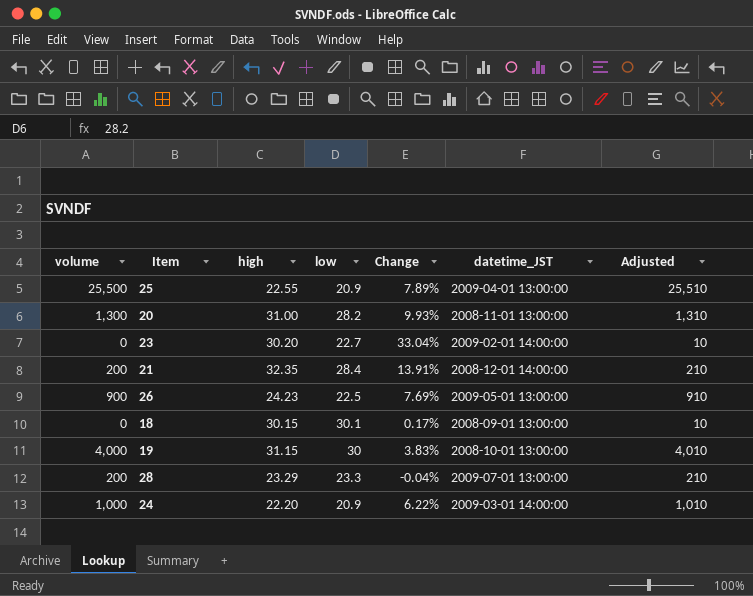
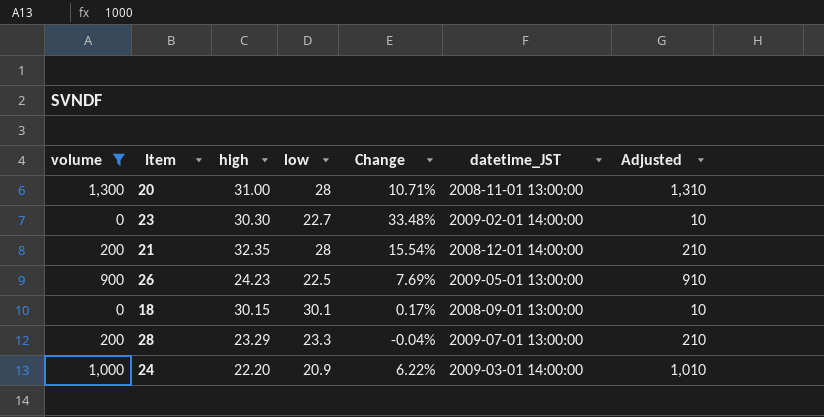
filter: none -> volume <= 1,300
20 | low: 28.2 -> 28
20 | Change: 9.93% -> 10.71%
23 | high: 30.20 -> 30.30
23 | Change: 33.04% -> 33.48%
21 | low: 28.4 -> 28
21 | Change: 13.91% -> 15.54%

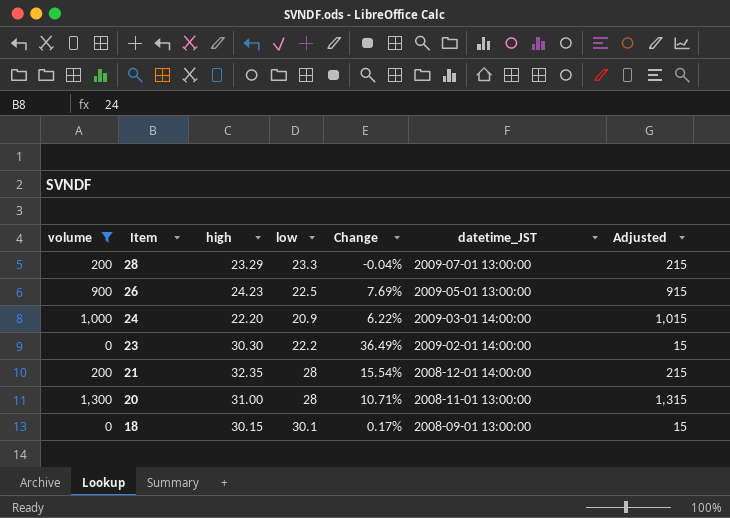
row order: none -> Item descending
column Adjusted | formula: [volume] + 10 -> [volume] + 15
23 | low: 22.7 -> 22.2
23 | Change: 33.48% -> 36.49%

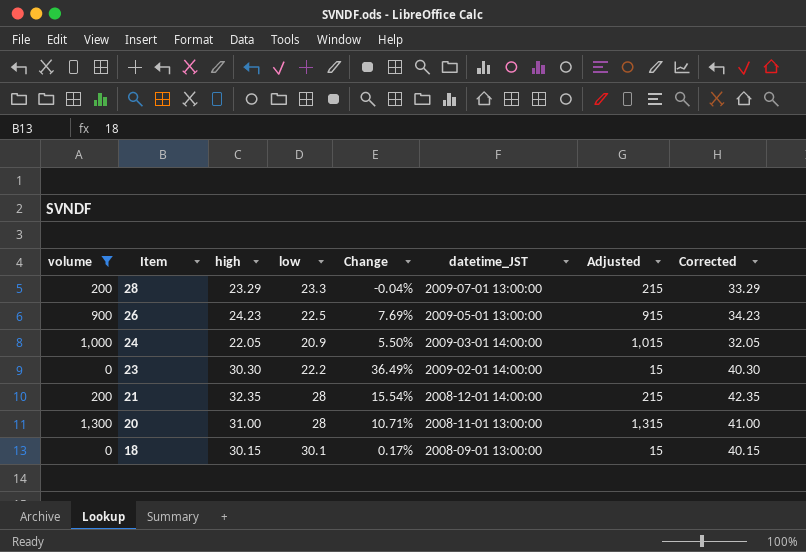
column Corrected | formula: none -> [high] + 10
24 | high: 22.20 -> 22.05
24 | Change: 6.22% -> 5.50%

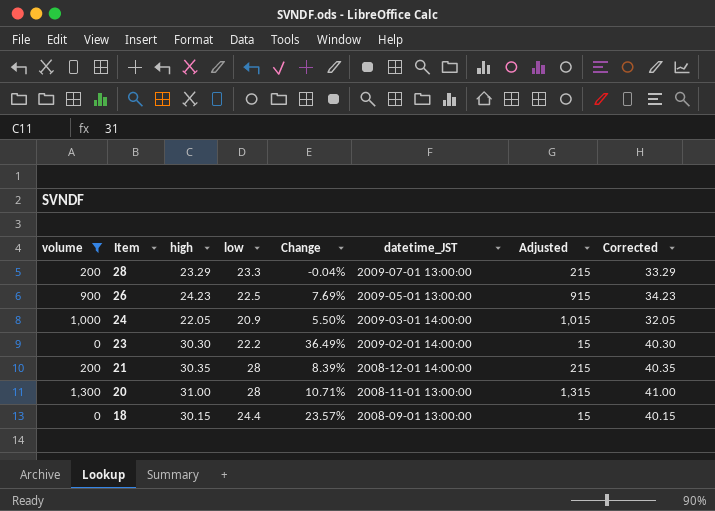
21 | high: 32.35 -> 30.35
21 | Change: 15.54% -> 8.39%
21 | Corrected: 42.35 -> 40.35
18 | low: 30.1 -> 24.4
18 | Change: 0.17% -> 23.57%

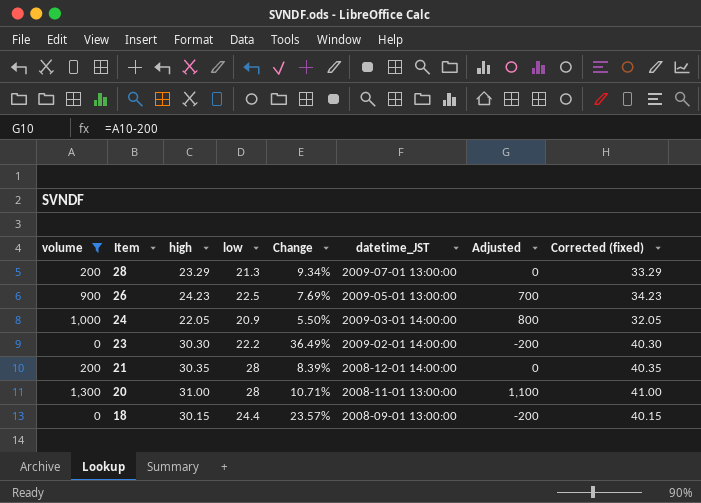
column Adjusted | formula: [volume] + 15 -> [volume] - 200
column name: Corrected -> Corrected (fixed)
28 | low: 23.3 -> 21.3
28 | Change: -0.04% -> 9.34%

